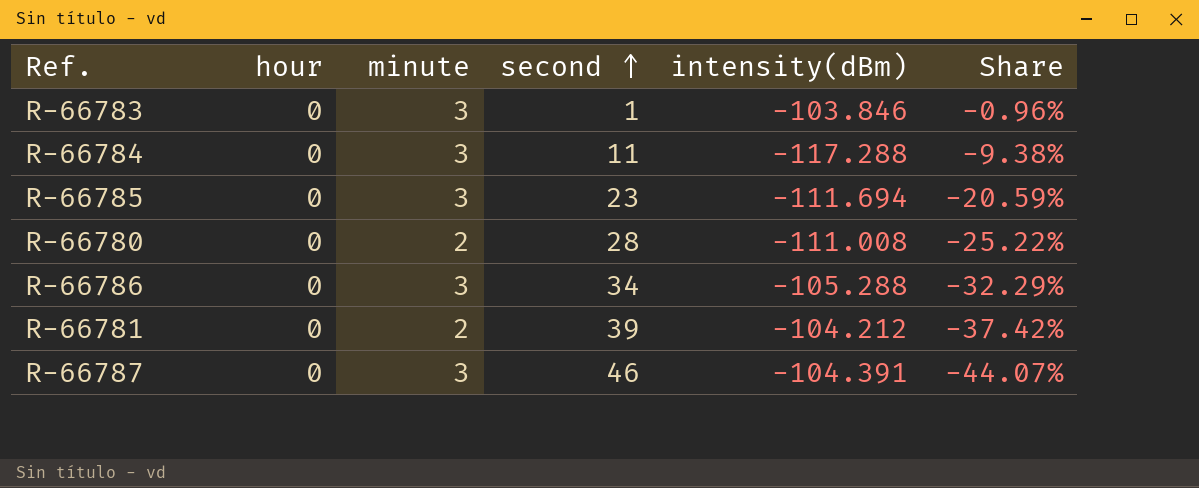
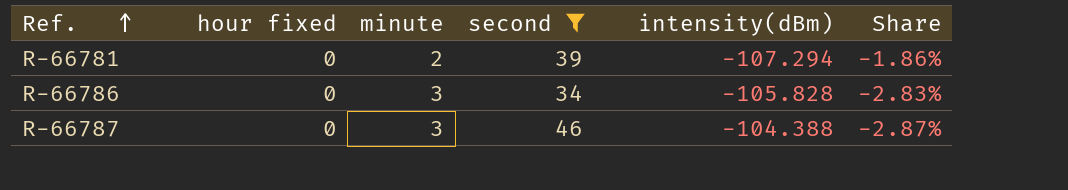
filter: none -> second >= 34
row order: second ascending -> Ref. ascending
column name: hour -> hour fixed
column Share | formula: [second] / [intensity(dBm)] -> [minute] / [intensity(dBm)]
R-66781 | intensity(dBm): -104.212 -> -107.294
R-66786 | intensity(dBm): -105.288 -> -105.828
R-66787 | intensity(dBm): -104.391 -> -104.388

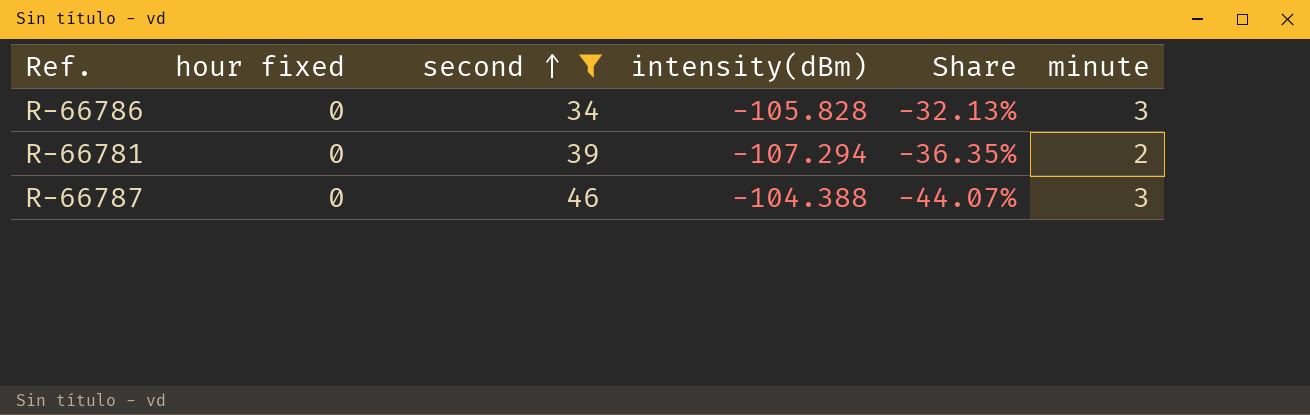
row order: Ref. ascending -> second ascending
column Share | formula: [minute] / [intensity(dBm)] -> [second] / [intensity(dBm)]
column minute | position: 3 -> 6

